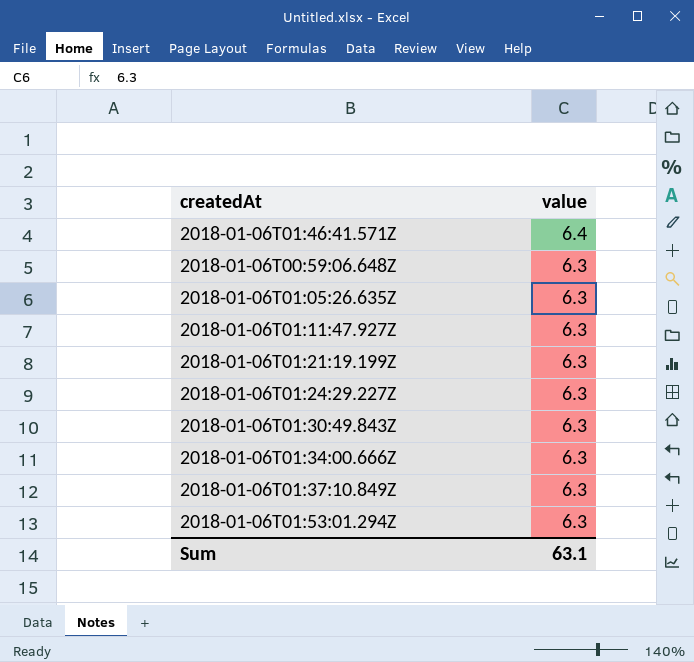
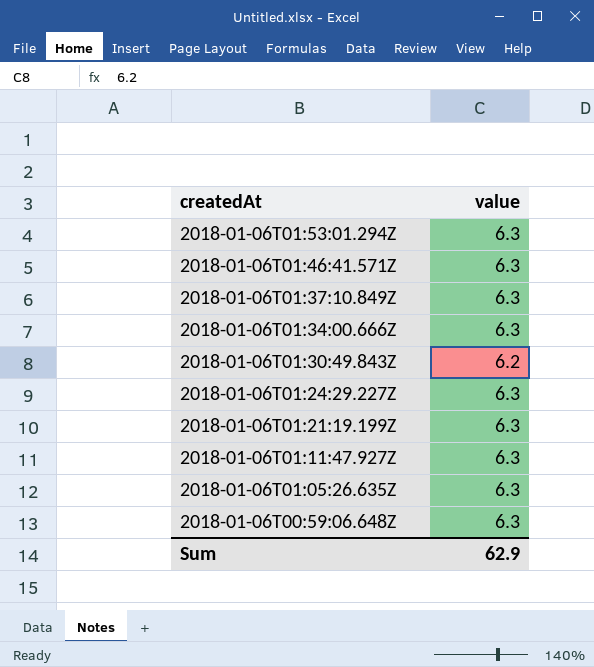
row order: value descending -> createdAt descending
2018-01-06T01:46:41.571Z | value: 6.4 -> 6.3
2018-01-06T01:30:49.843Z | value: 6.3 -> 6.2
Sum | value: 63.1 -> 62.9

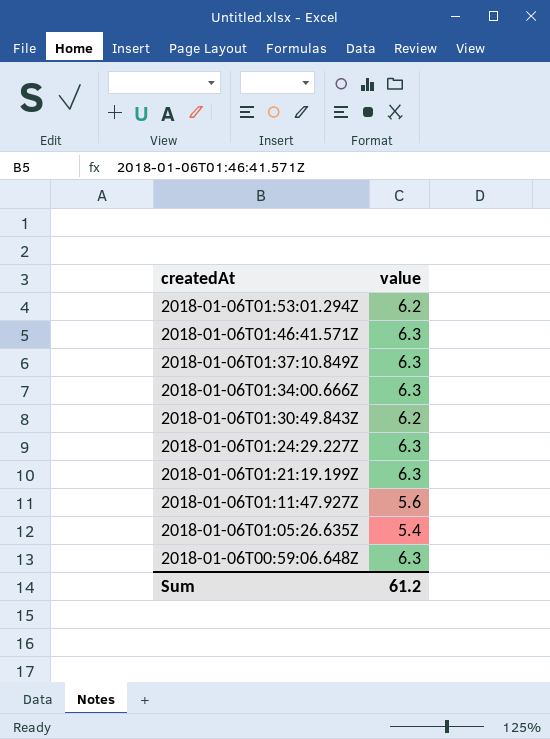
2018-01-06T01:53:01.294Z | value: 6.3 -> 6.2
2018-01-06T01:11:47.927Z | value: 6.3 -> 5.6
2018-01-06T01:05:26.635Z | value: 6.3 -> 5.4
Sum | value: 62.9 -> 61.2

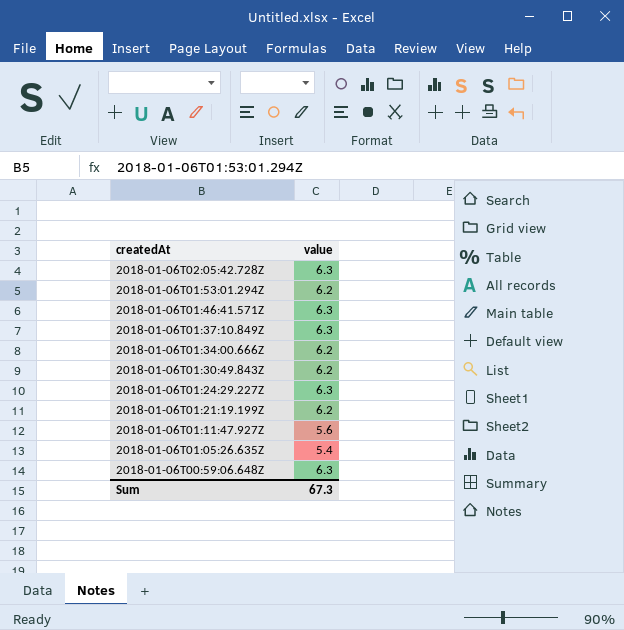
row 2018-01-06T02:05:42.728Z: none -> 6.3
2018-01-06T01:34:00.666Z | value: 6.3 -> 6.2
2018-01-06T01:21:19.199Z | value: 6.3 -> 6.2
Sum | value: 61.2 -> 67.3

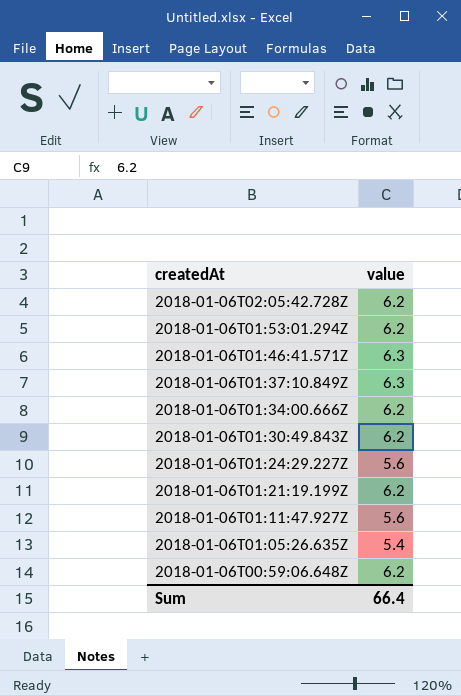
2018-01-06T02:05:42.728Z | value: 6.3 -> 6.2
2018-01-06T01:24:29.227Z | value: 6.3 -> 5.6
2018-01-06T00:59:06.648Z | value: 6.3 -> 6.2
Sum | value: 67.3 -> 66.4

